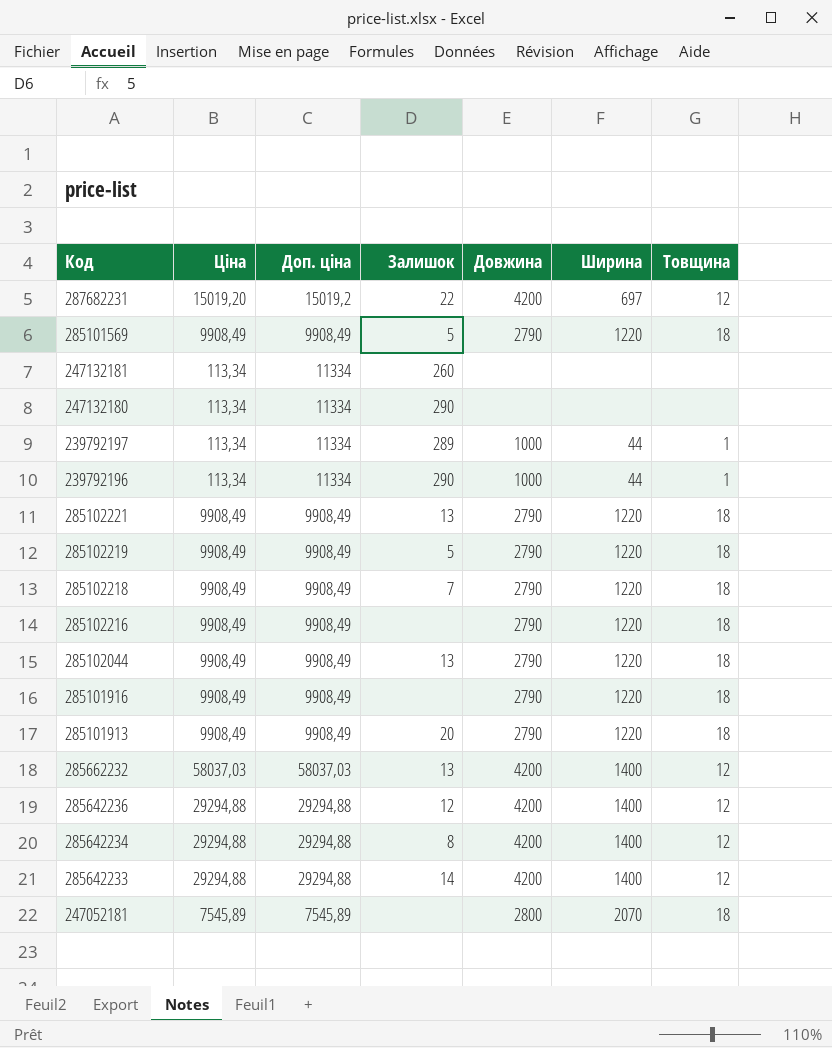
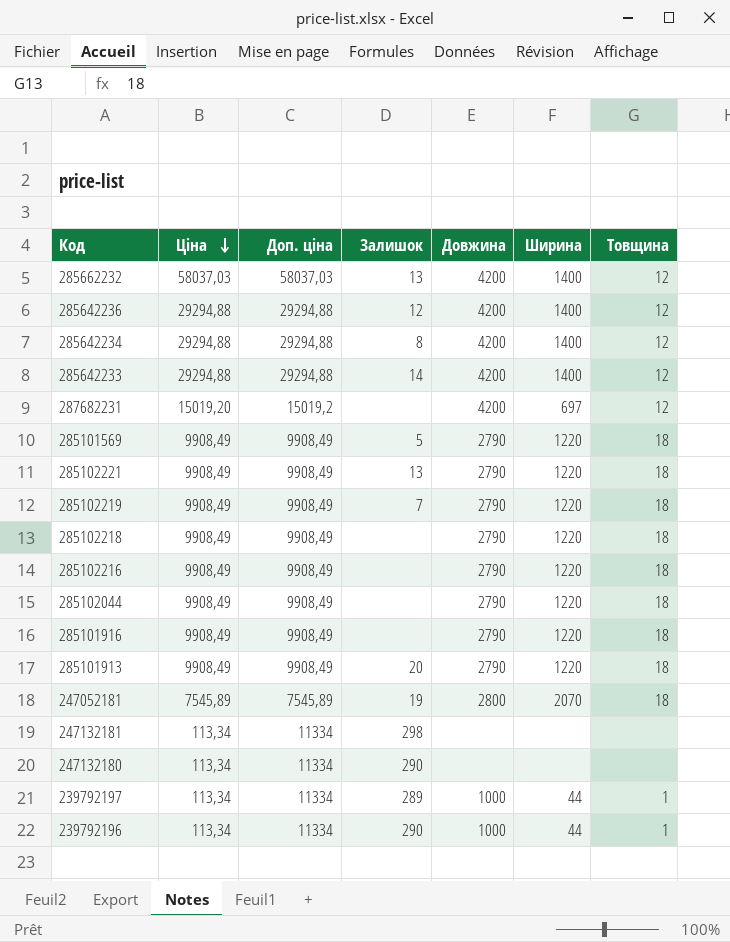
row order: none -> Ціна descending
287682231 | Залишок: 22 -> none
285102219 | Залишок: 5 -> 7
285102218 | Залишок: 7 -> none
285102044 | Залишок: 13 -> none
247052181 | Залишок: none -> 19
247132181 | Залишок: 260 -> 298

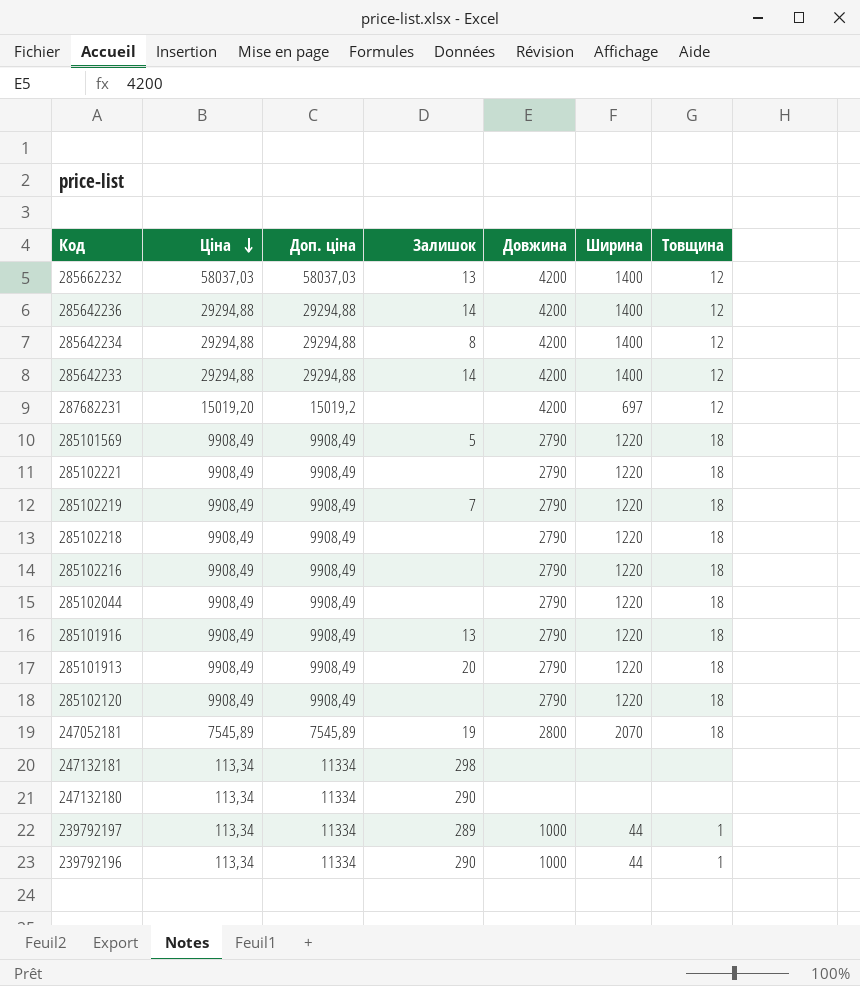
285642236 | Залишок: 12 -> 14
285102221 | Залишок: 13 -> none
285101916 | Залишок: none -> 13
row 285102120: none -> 9908,49 | 9908,49 | none | 2790 | 1220 | 18

